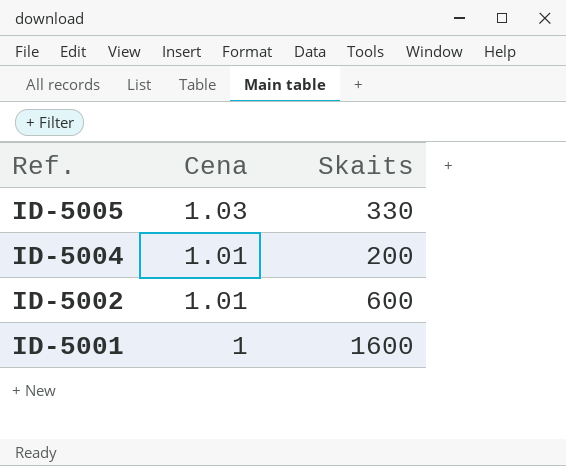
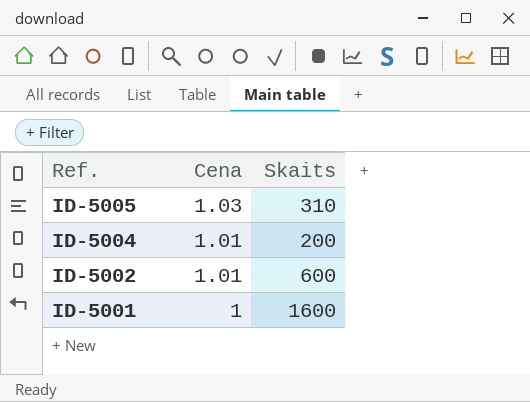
ID-5005 | Skaits: 330 -> 310

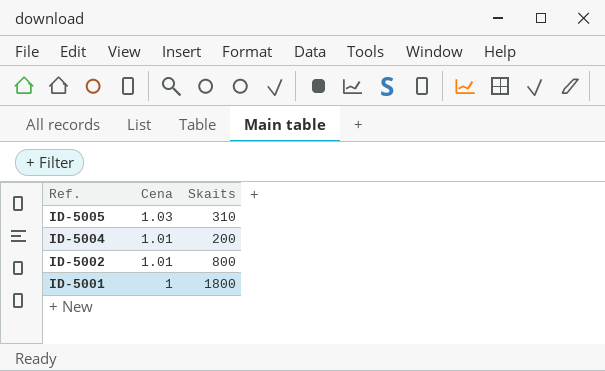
ID-5002 | Skaits: 600 -> 800
ID-5001 | Skaits: 1600 -> 1800

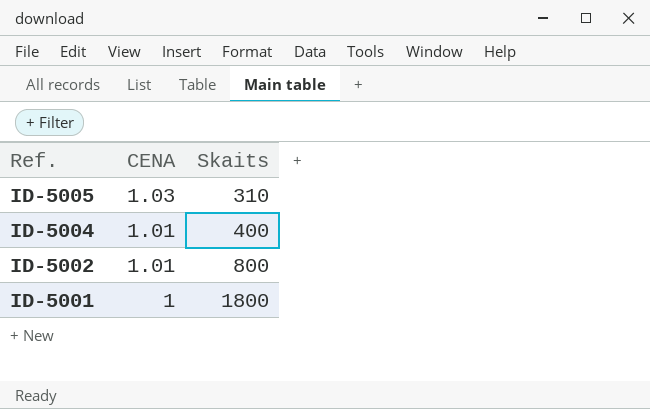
column name: Cena -> CENA
ID-5004 | Skaits: 200 -> 400

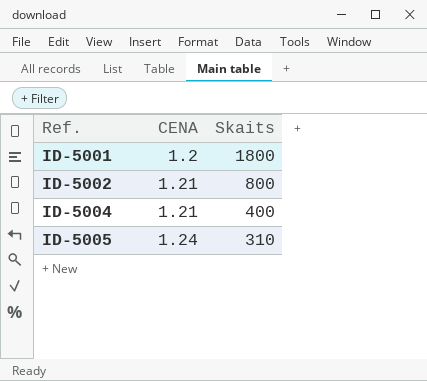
row order: Ref. descending -> Ref. ascending
ID-5001 | CENA: 1 -> 1.2
ID-5002 | CENA: 1.01 -> 1.21
ID-5004 | CENA: 1.01 -> 1.21
ID-5005 | CENA: 1.03 -> 1.24

